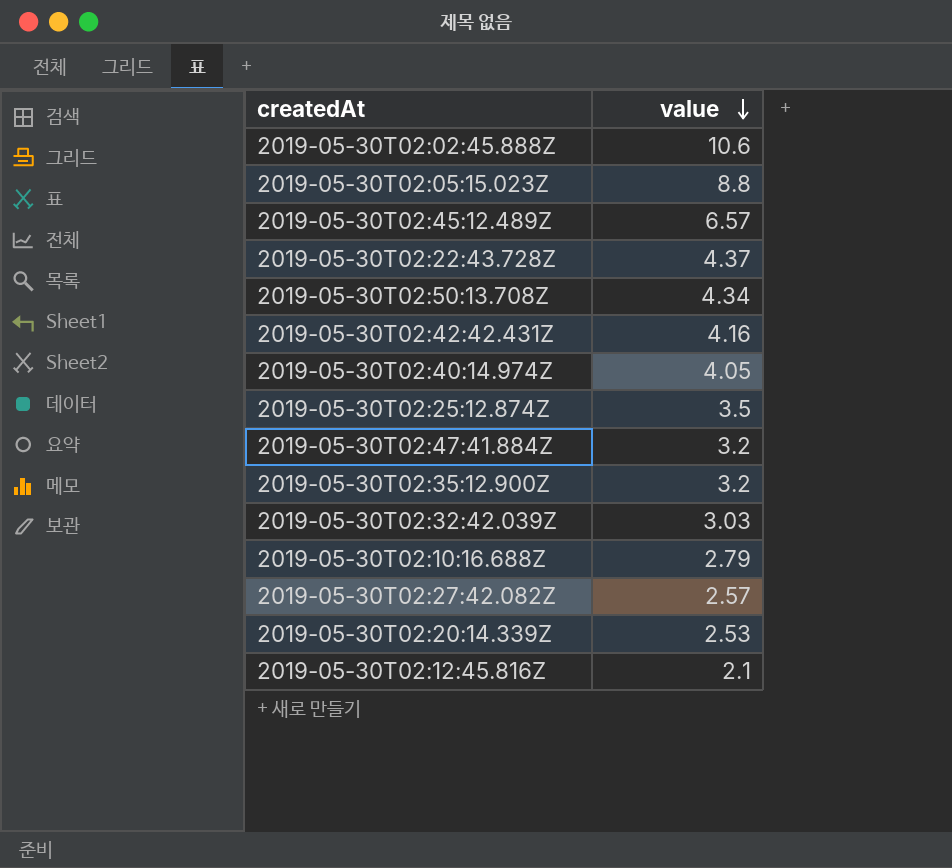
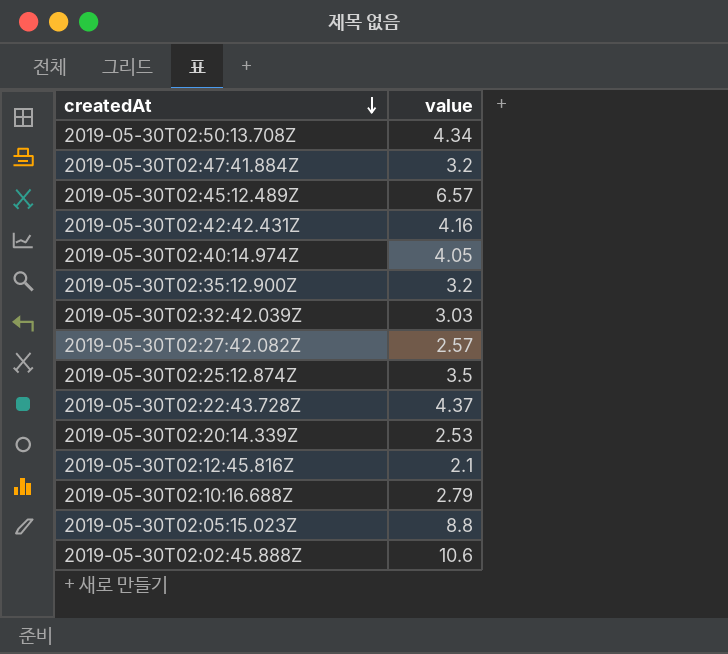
row order: value descending -> createdAt descending

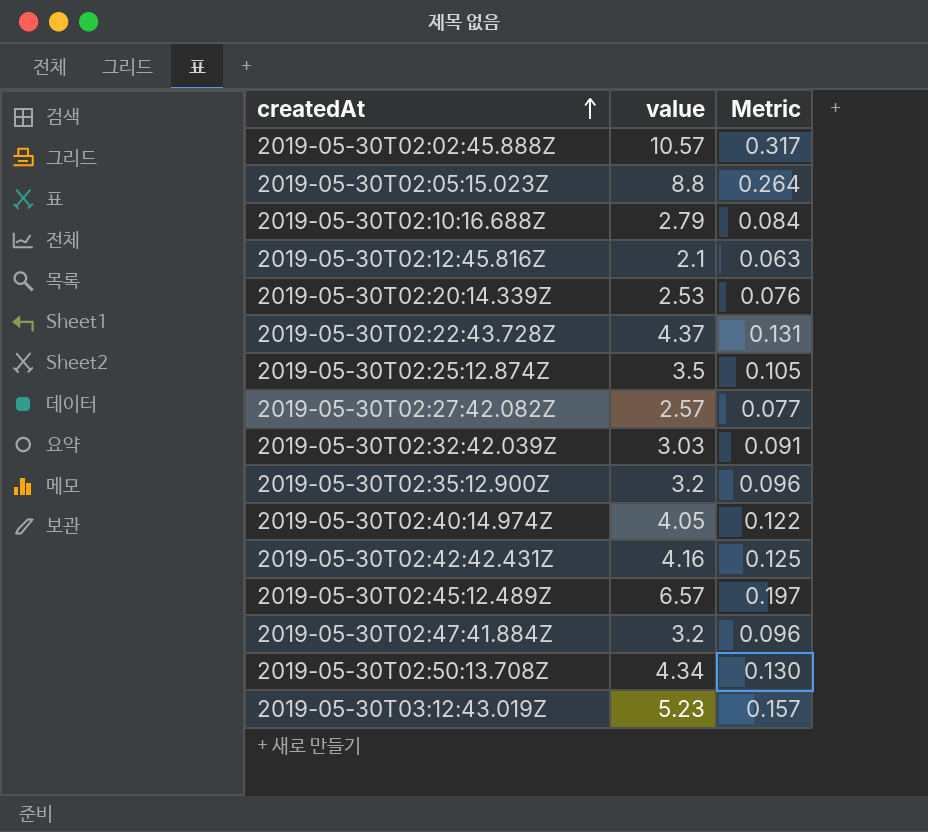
row order: createdAt descending -> createdAt ascending
column Metric | formula: none -> [value] * 0.03
2019-05-30T02:02:45.888Z | value: 10.6 -> 10.57
row 2019-05-30T03:12:43.019Z: none -> 5.23 | 0.157

